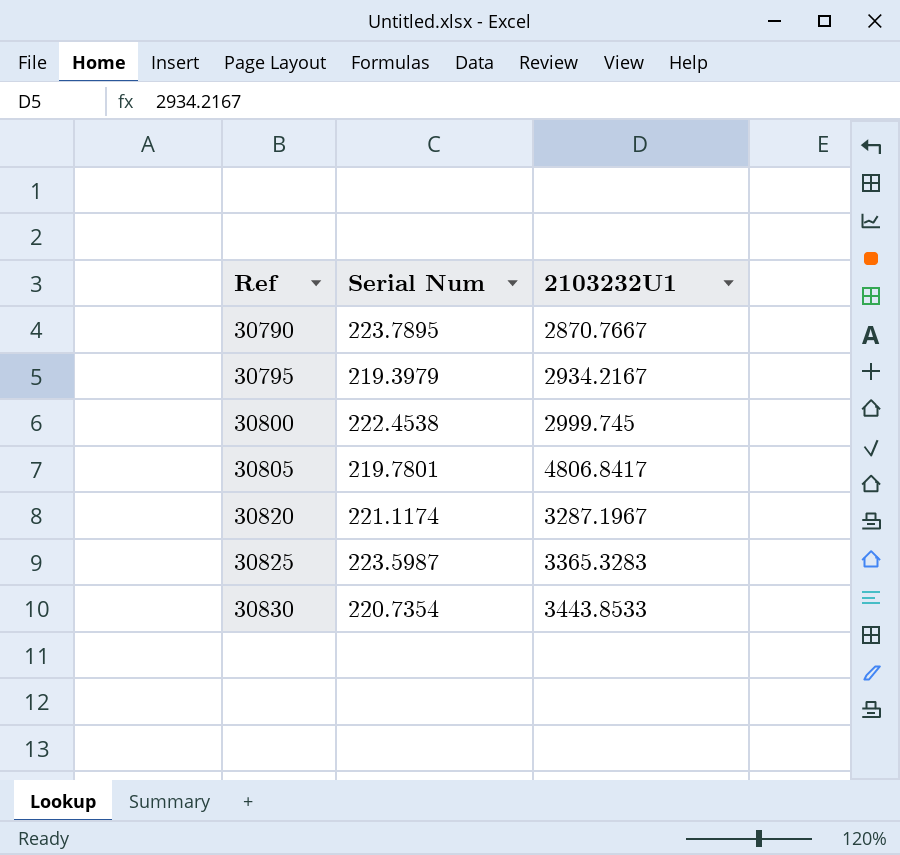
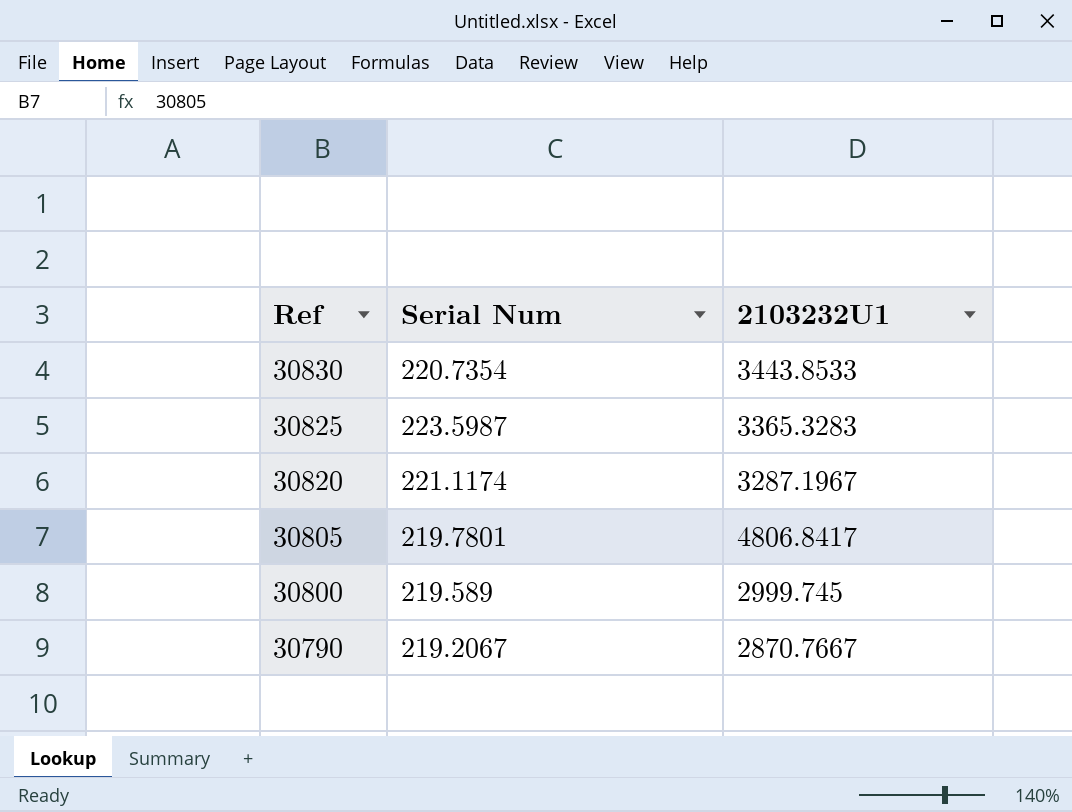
row order: Ref ascending -> Ref descending
row 30795: 219.3979 | 2934.2167 -> none
30800 | Serial Num: 222.4538 -> 219.589
30790 | Serial Num: 223.7895 -> 219.2067

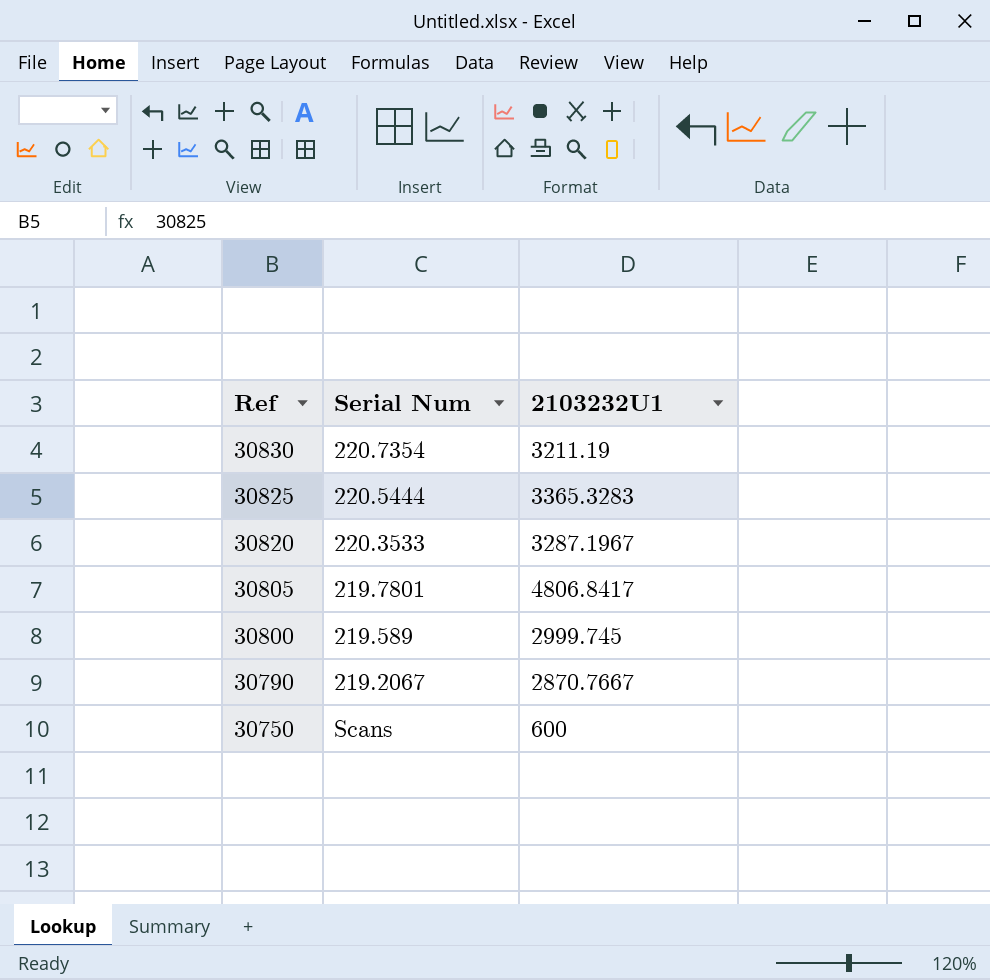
30830 | 2103232U1: 3443.8533 -> 3211.19
30825 | Serial Num: 223.5987 -> 220.5444
30820 | Serial Num: 221.1174 -> 220.3533
row 30750: none -> Scans | 600

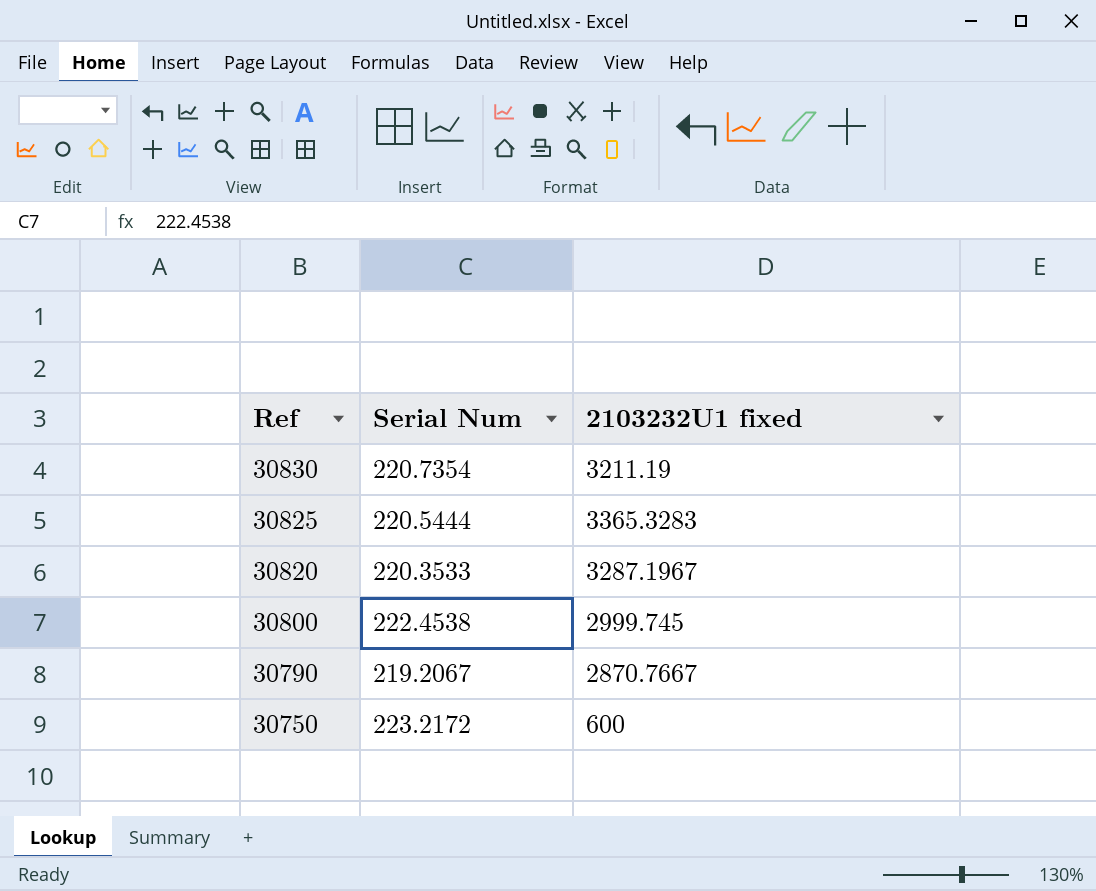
column name: 2103232U1 -> 2103232U1 fixed
row 30805: 219.7801 | 4806.8417 -> none
30800 | Serial Num: 219.589 -> 222.4538
30750 | Serial Num: Scans -> 223.2172

